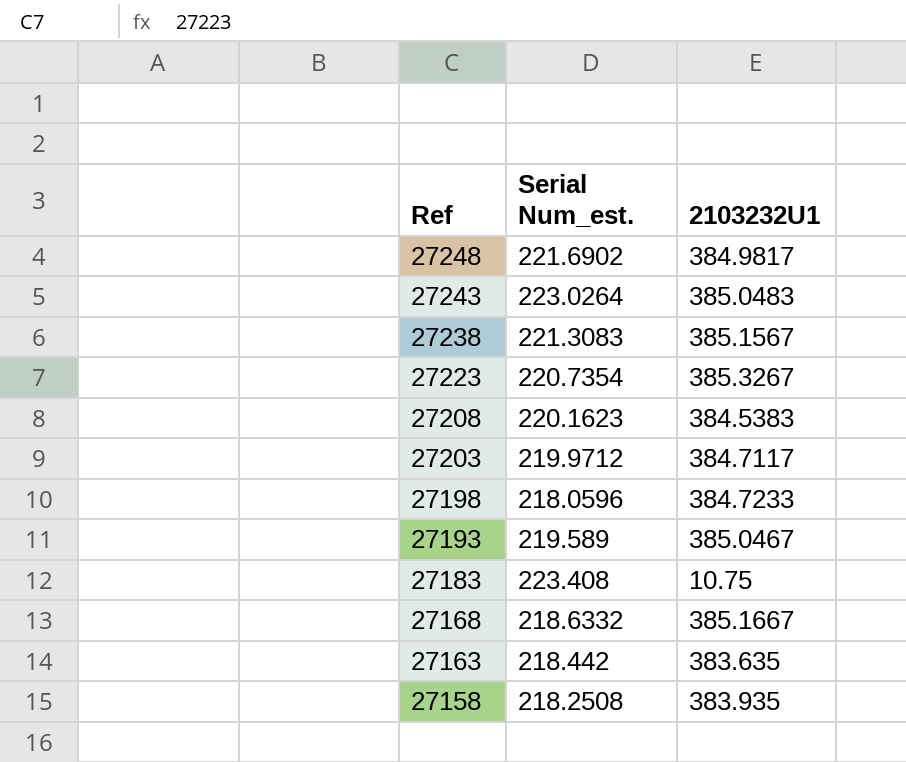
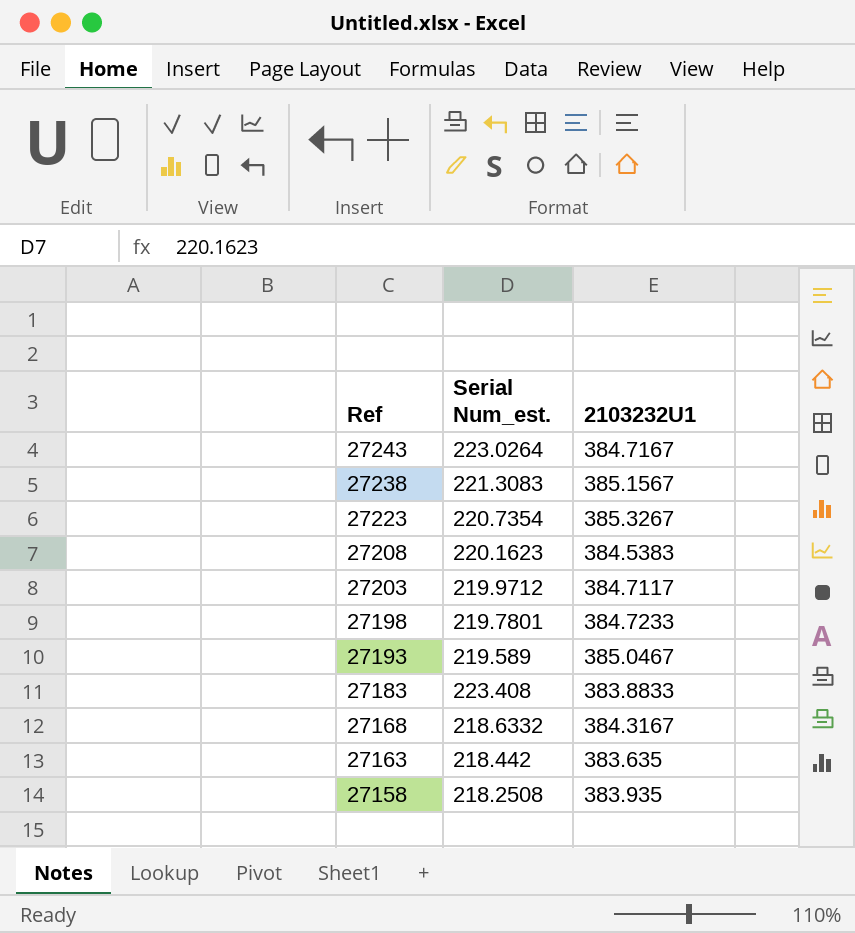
row 27248: 221.6902 | 384.9817 -> none
27243 | 2103232U1: 385.0483 -> 384.7167
27198 | Serial Num_est.: 218.0596 -> 219.7801
27183 | 2103232U1: 10.75 -> 383.8833
27168 | 2103232U1: 385.1667 -> 384.3167

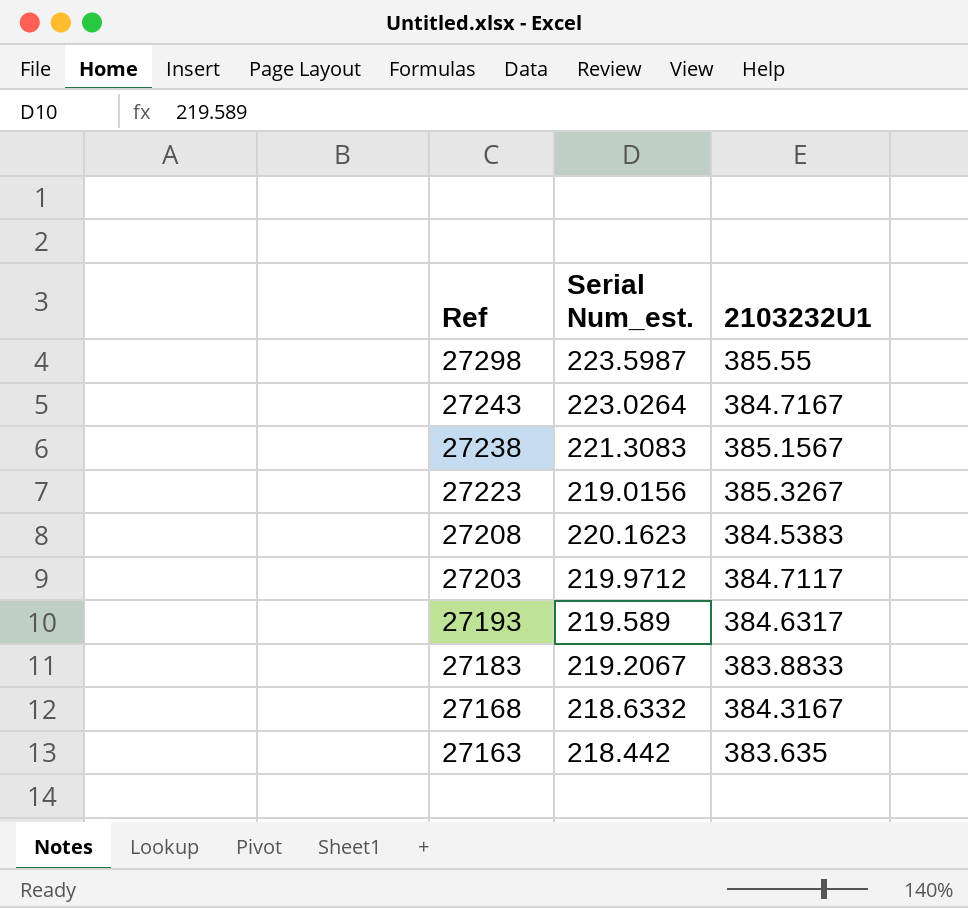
row 27198: 219.7801 | 384.7233 -> none
row 27158: 218.2508 | 383.935 -> none
row 27298: none -> 223.5987 | 385.55
27223 | Serial Num_est.: 220.7354 -> 219.0156
27193 | 2103232U1: 385.0467 -> 384.6317
27183 | Serial Num_est.: 223.408 -> 219.2067

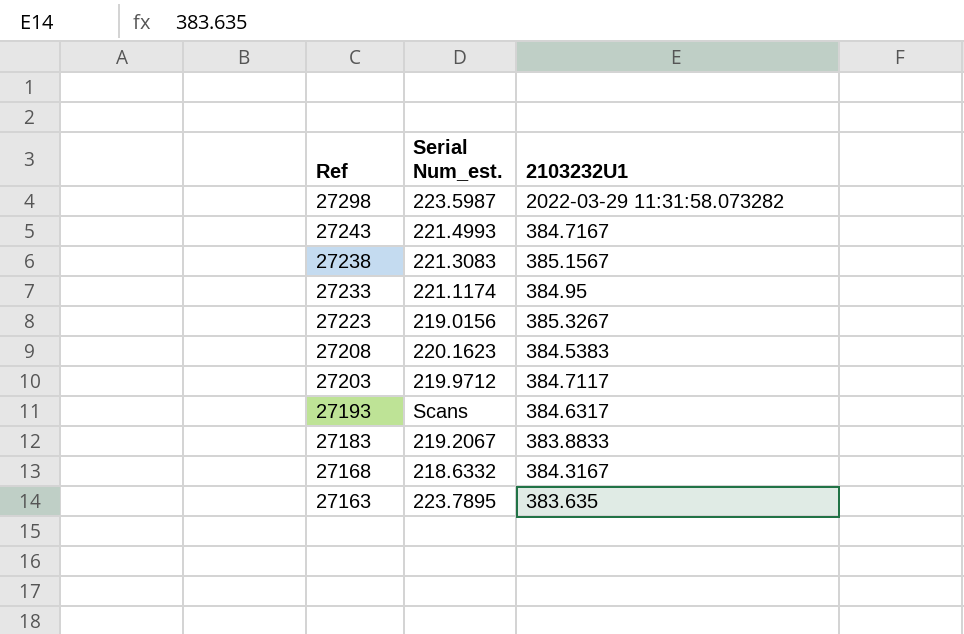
27298 | 2103232U1: 385.55 -> 2022-03-29 11:31:58.073282
27243 | Serial Num_est.: 223.0264 -> 221.4993
row 27233: none -> 221.1174 | 384.95
27193 | Serial Num_est.: 219.589 -> Scans
27163 | Serial Num_est.: 218.442 -> 223.7895

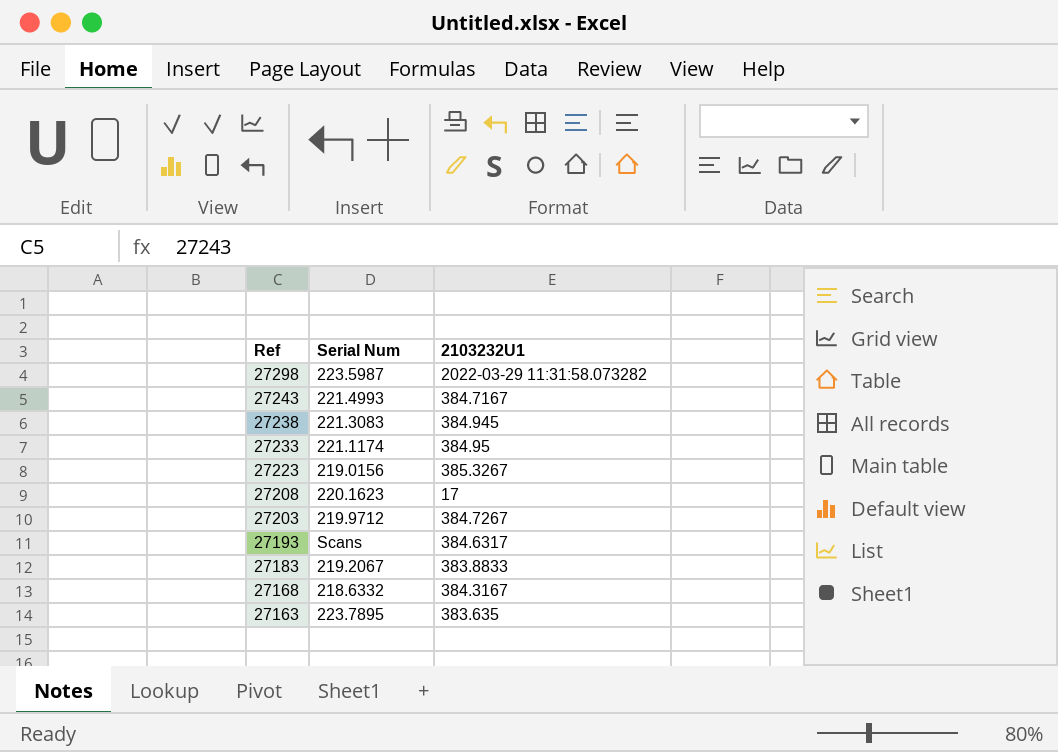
column name: Serial Num_est. -> Serial Num
27238 | 2103232U1: 385.1567 -> 384.945
27208 | 2103232U1: 384.5383 -> 17
27203 | 2103232U1: 384.7117 -> 384.7267

